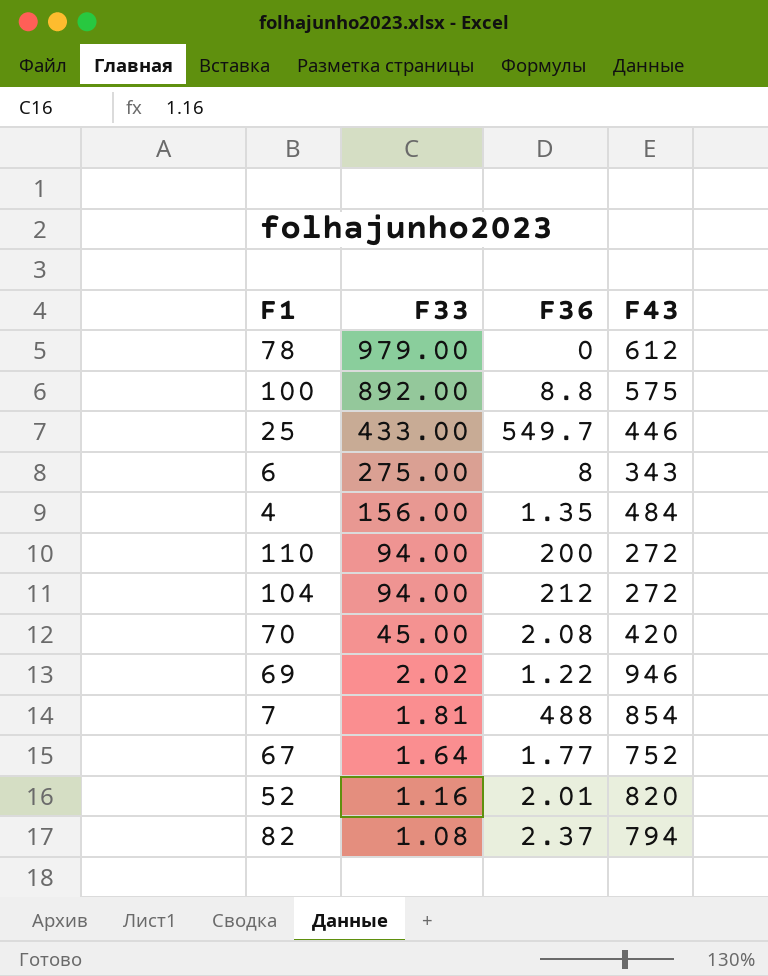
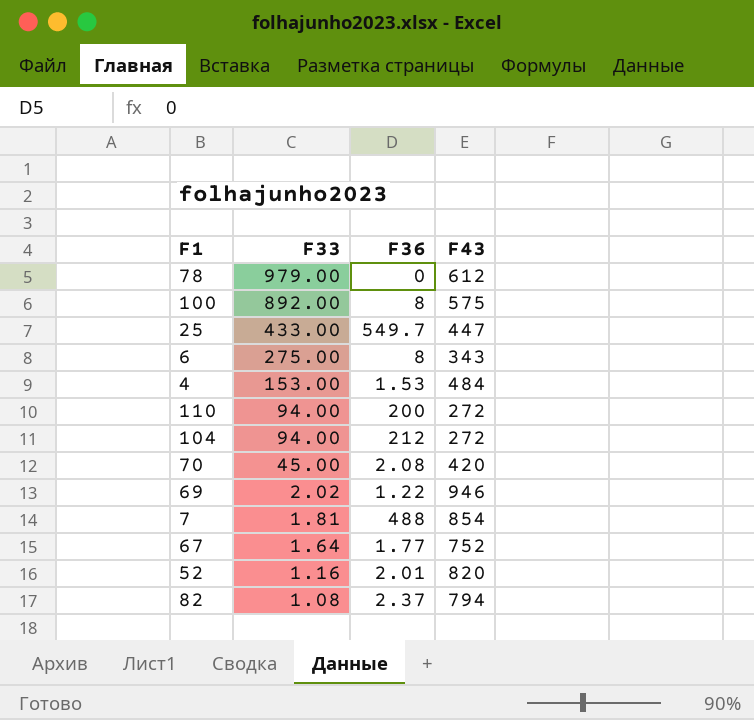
100 | F36: 8.8 -> 8
25 | F43: 446 -> 447
4 | F33: 156.00 -> 153.00
4 | F36: 1.35 -> 1.53

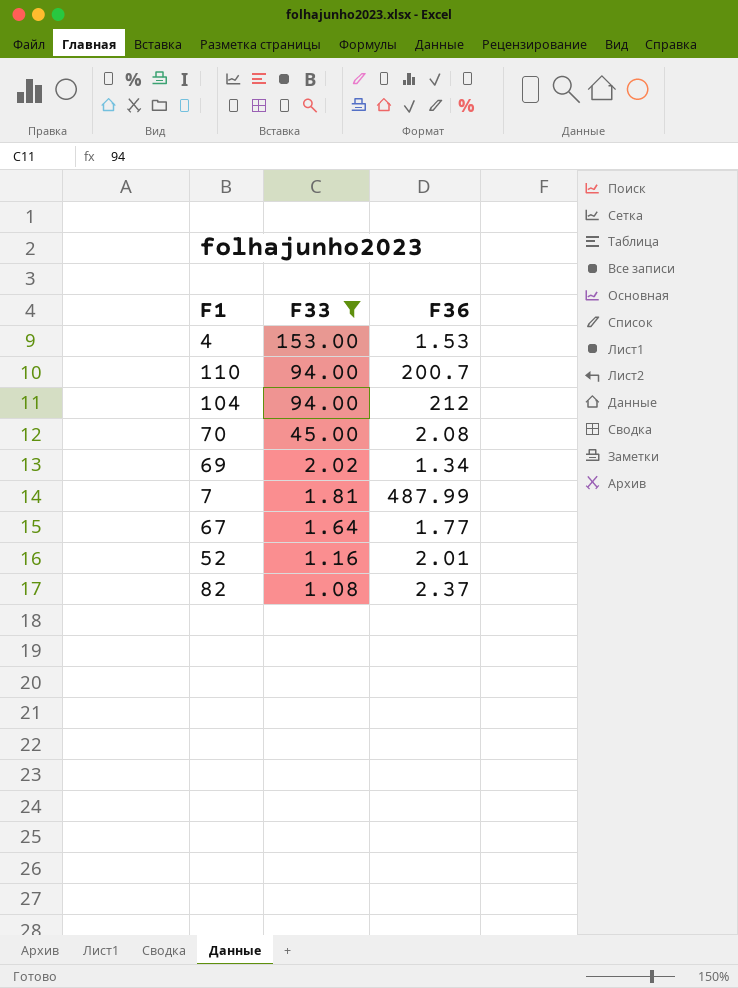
filter: none -> F33 <= 153.00
column F43 | position: 4 -> none
110 | F36: 200 -> 200.7
69 | F36: 1.22 -> 1.34
7 | F36: 488 -> 487.99

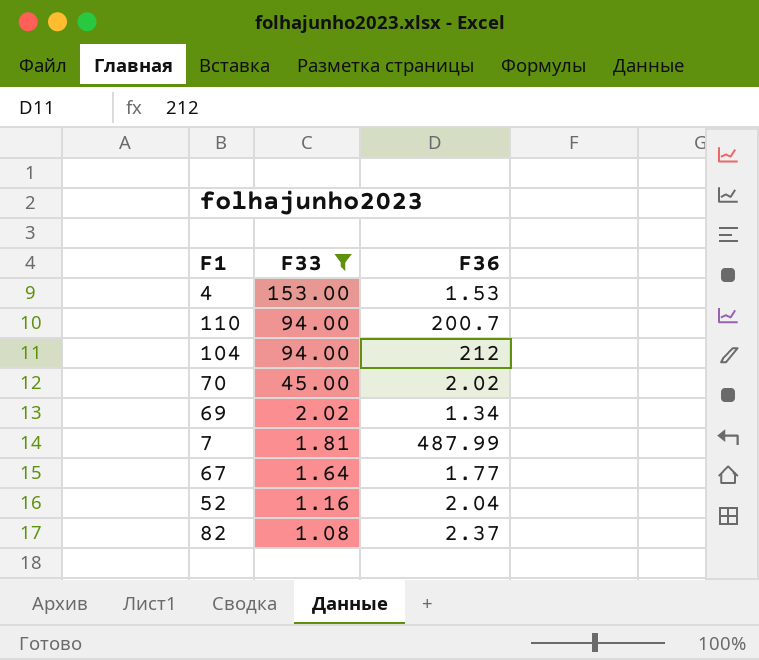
70 | F36: 2.08 -> 2.02
52 | F36: 2.01 -> 2.04

